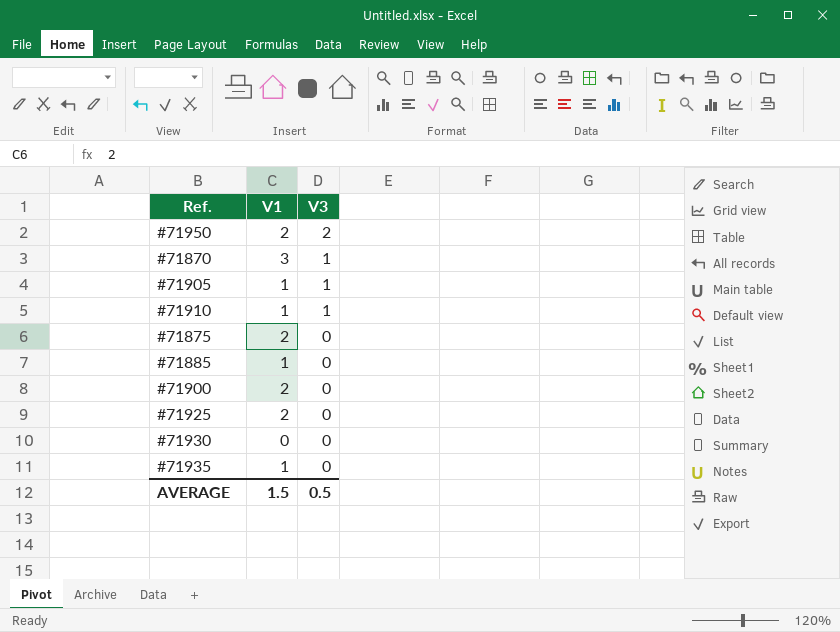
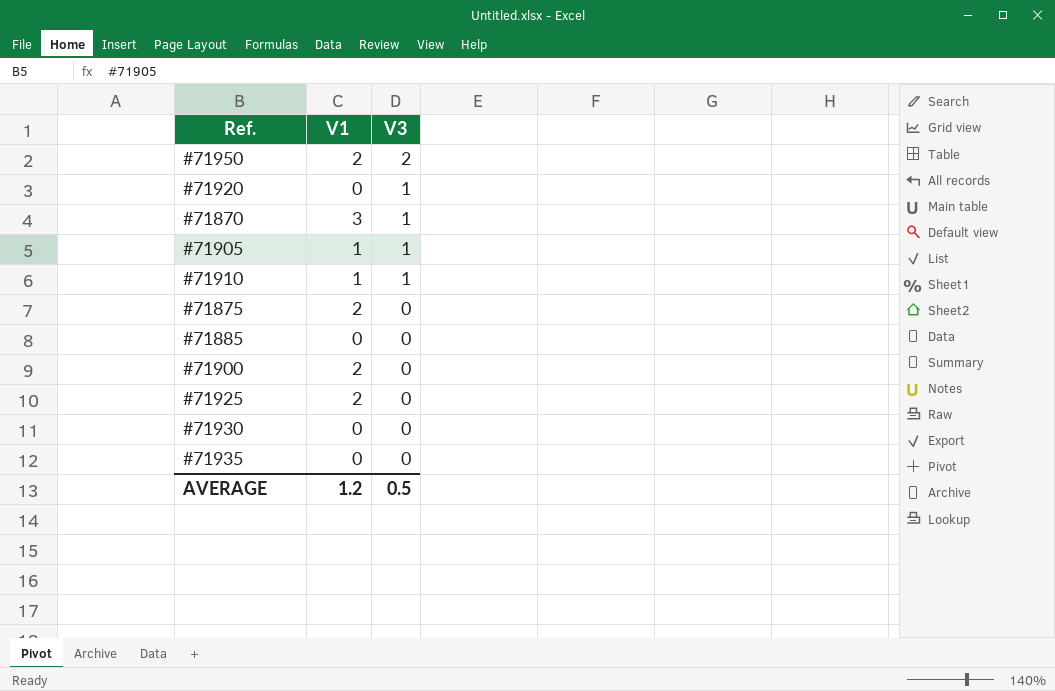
row #71920: none -> 0 | 1
#71885 | V1: 1 -> 0
#71935 | V1: 1 -> 0
AVERAGE | V1: 1.5 -> 1.2

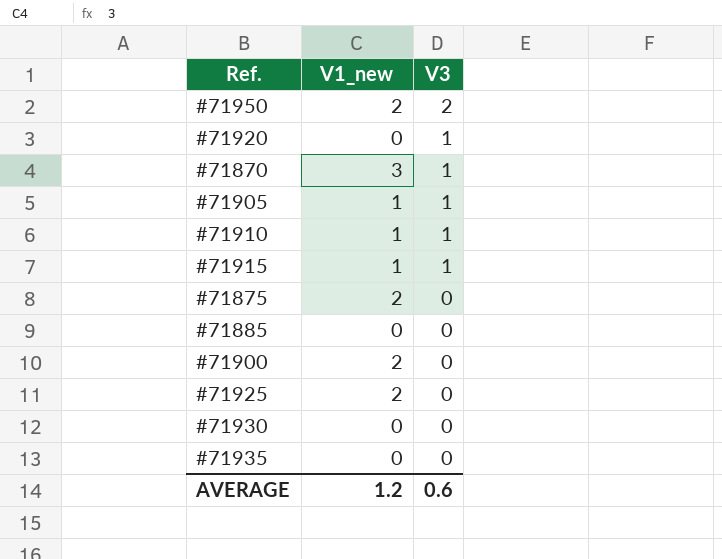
column name: V1 -> V1_new
row #71915: none -> 1 | 1
AVERAGE | V3: 0.5 -> 0.6

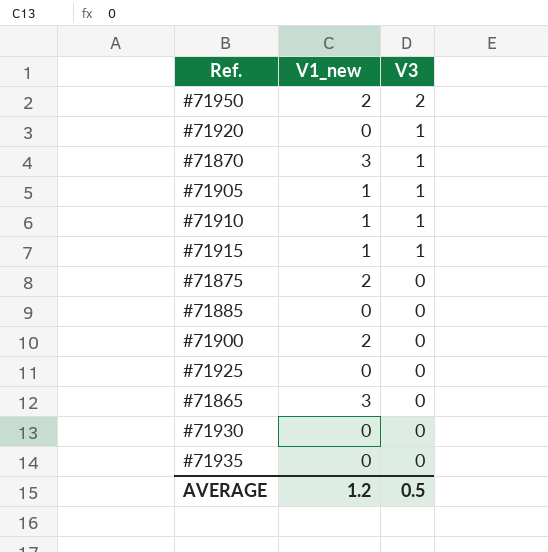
#71925 | V1_new: 2 -> 0
row #71865: none -> 3 | 0
AVERAGE | V3: 0.6 -> 0.5

